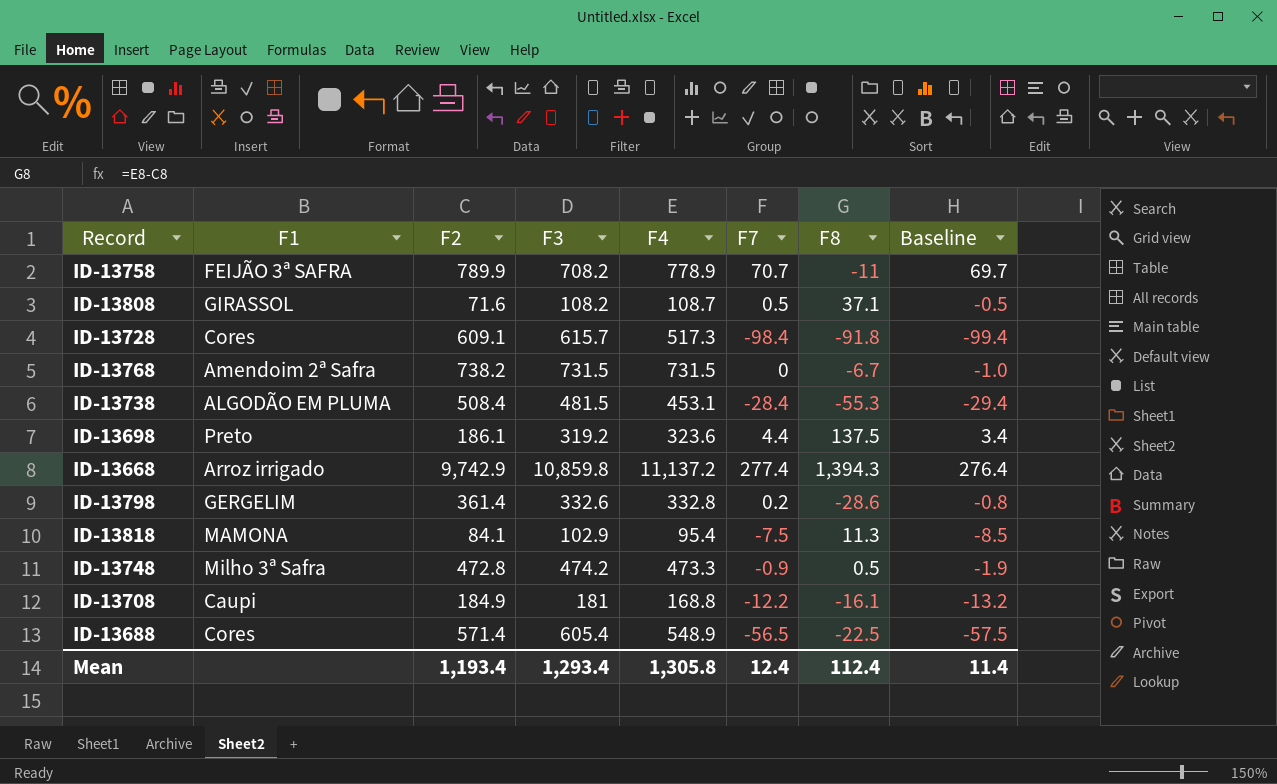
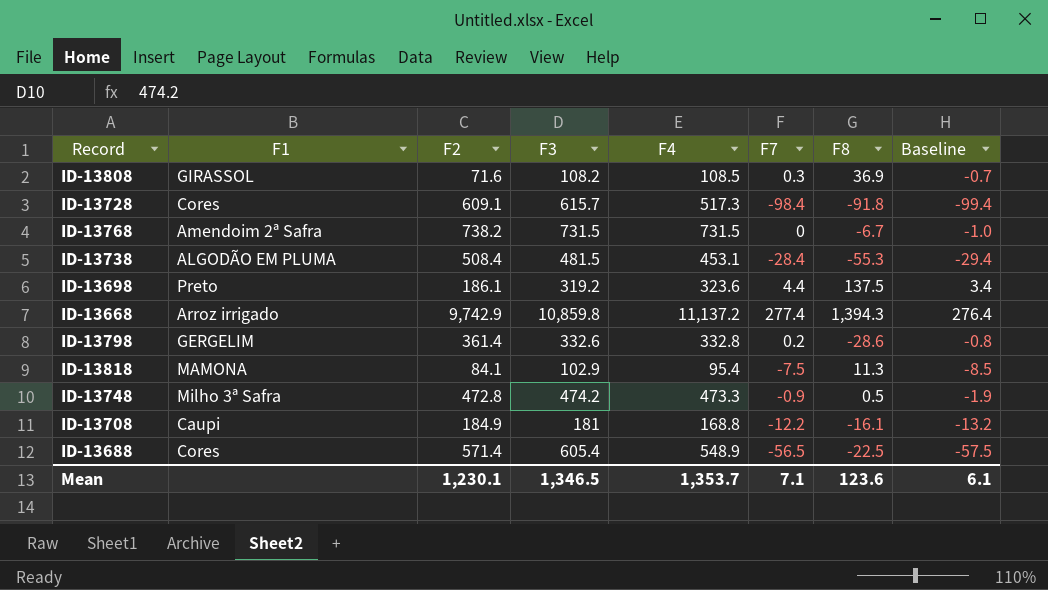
row ID-13758: FEIJÃO 3ª SAFRA | 789.9 | 708.2 | 778.9 | 70.7 | -11 | 69.7 -> none
ID-13808 | F4: 108.7 -> 108.5
ID-13808 | F7: 0.5 -> 0.3
ID-13808 | F8: 37.1 -> 36.9
ID-13808 | Baseline: -0.5 -> -0.7
Mean | F2: 1,193.4 -> 1,230.1
Mean | F3: 1,293.4 -> 1,346.5
Mean | F4: 1,305.8 -> 1,353.7
Mean | F7: 12.4 -> 7.1
Mean | F8: 112.4 -> 123.6
Mean | Baseline: 11.4 -> 6.1

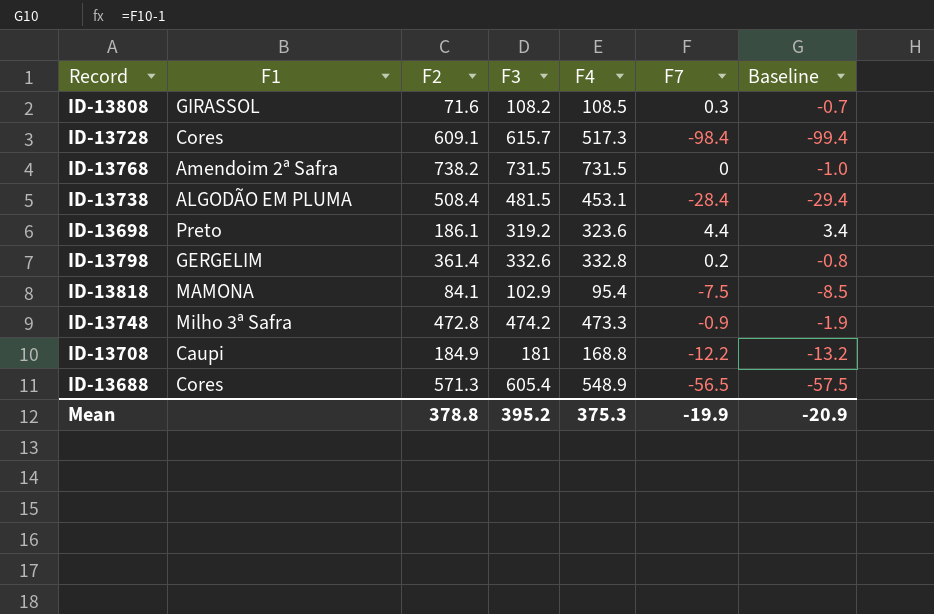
column F8 | formula: [F4] - [F2] -> none
row ID-13668: Arroz irrigado | 9,742.9 | 10,859.8 | 11,137.2 | 277.4 | 1,394.3 | 276.4 -> none
ID-13688 | F2: 571.4 -> 571.3
Mean | F2: 1,230.1 -> 378.8
Mean | F3: 1,346.5 -> 395.2
Mean | F4: 1,353.7 -> 375.3
Mean | F7: 7.1 -> -19.9
Mean | Baseline: 6.1 -> -20.9

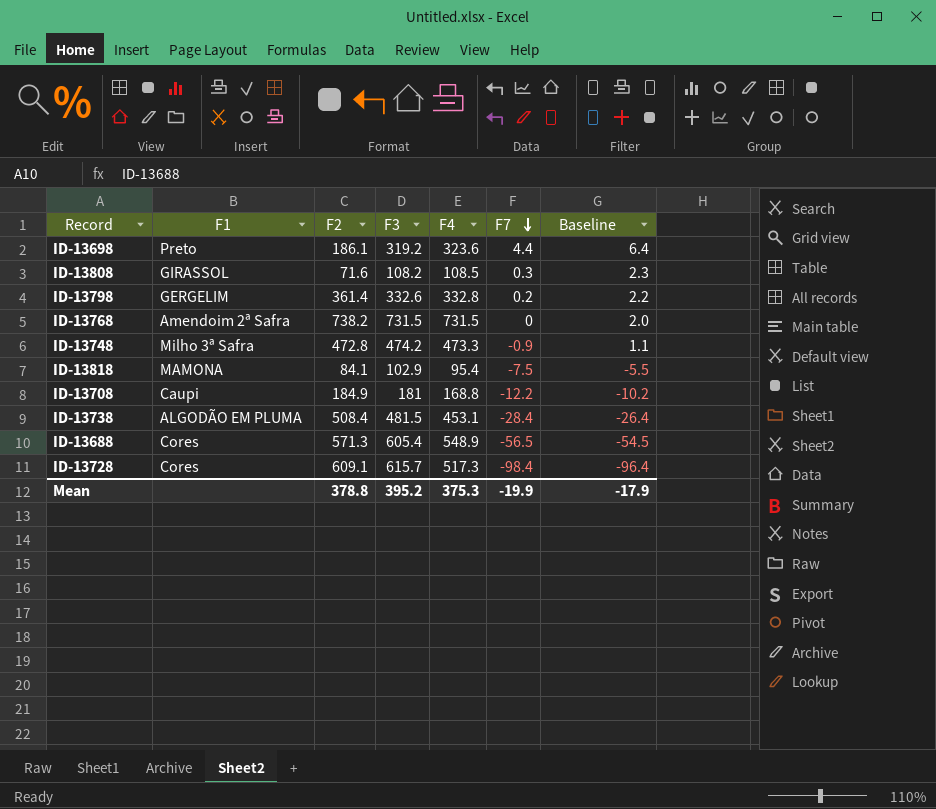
row order: none -> F7 descending
column Baseline | formula: [F7] - 1 -> [F7] + 2
Mean | Baseline: -20.9 -> -17.9

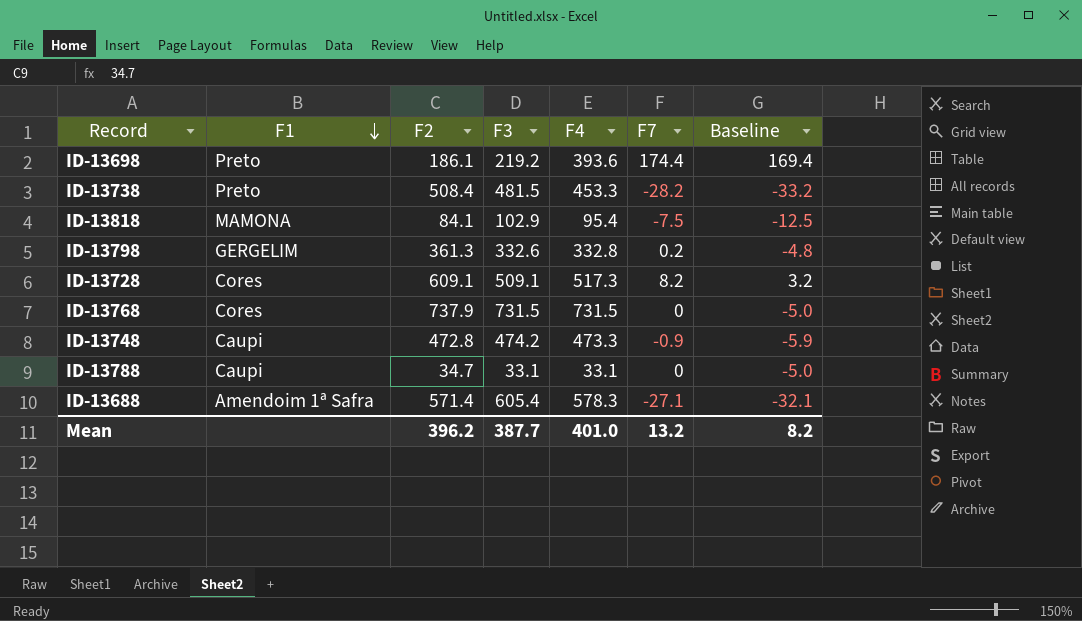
row order: F7 descending -> F1 descending
column Baseline | formula: [F7] + 2 -> [F7] - 5
row ID-13808: GIRASSOL | 71.6 | 108.2 | 108.5 | 0.3 | 2.3 -> none
row ID-13708: Caupi | 184.9 | 181 | 168.8 | -12.2 | -10.2 -> none
ID-13698 | F3: 319.2 -> 219.2
ID-13698 | F4: 323.6 -> 393.6
ID-13698 | F7: 4.4 -> 174.4
ID-13738 | F1: ALGODÃO EM PLUMA -> Preto
ID-13738 | F4: 453.1 -> 453.3
ID-13738 | F7: -28.4 -> -28.2
ID-13798 | F2: 361.4 -> 361.3
ID-13728 | F3: 615.7 -> 509.1
ID-13728 | F7: -98.4 -> 8.2
ID-13768 | F1: Amendoim 2ª Safra -> Cores
ID-13768 | F2: 738.2 -> 737.9
ID-13748 | F1: Milho 3ª Safra -> Caupi
row ID-13788: none -> Caupi | 34.7 | 33.1 | 33.1 | 0 | -5.0
ID-13688 | F1: Cores -> Amendoim 1ª Safra
ID-13688 | F2: 571.3 -> 571.4
ID-13688 | F4: 548.9 -> 578.3
ID-13688 | F7: -56.5 -> -27.1
Mean | F2: 378.8 -> 396.2
Mean | F3: 395.2 -> 387.7
Mean | F4: 375.3 -> 401.0
Mean | F7: -19.9 -> 13.2
Mean | Baseline: -17.9 -> 8.2

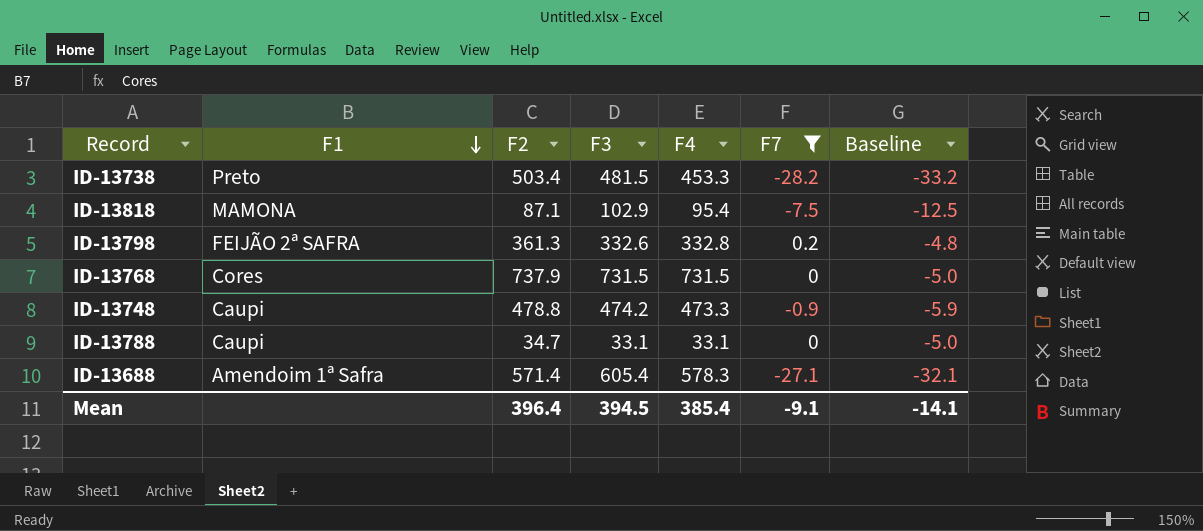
filter: none -> F7 <= 0.2
ID-13738 | F2: 508.4 -> 503.4
ID-13818 | F2: 84.1 -> 87.1
ID-13798 | F1: GERGELIM -> FEIJÃO 2ª SAFRA
ID-13748 | F2: 472.8 -> 478.8
Mean | F2: 396.2 -> 396.4
Mean | F3: 387.7 -> 394.5
Mean | F4: 401.0 -> 385.4
Mean | F7: 13.2 -> -9.1
Mean | Baseline: 8.2 -> -14.1

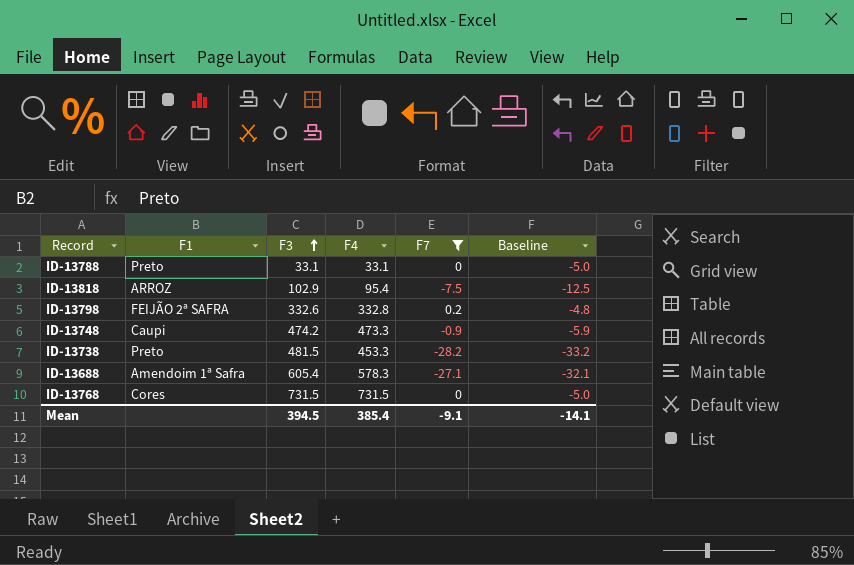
row order: F1 descending -> F3 ascending
column F2 | position: 3 -> none
ID-13788 | F1: Caupi -> Preto
ID-13818 | F1: MAMONA -> ARROZ

